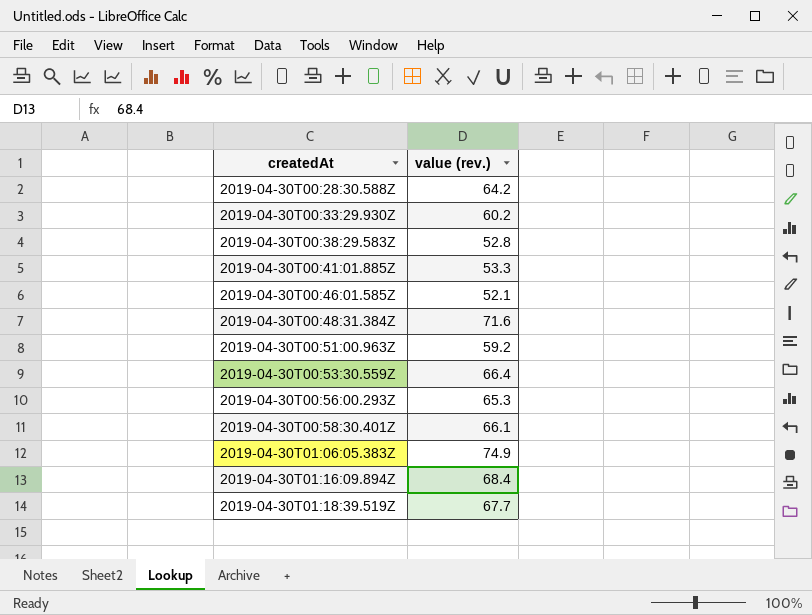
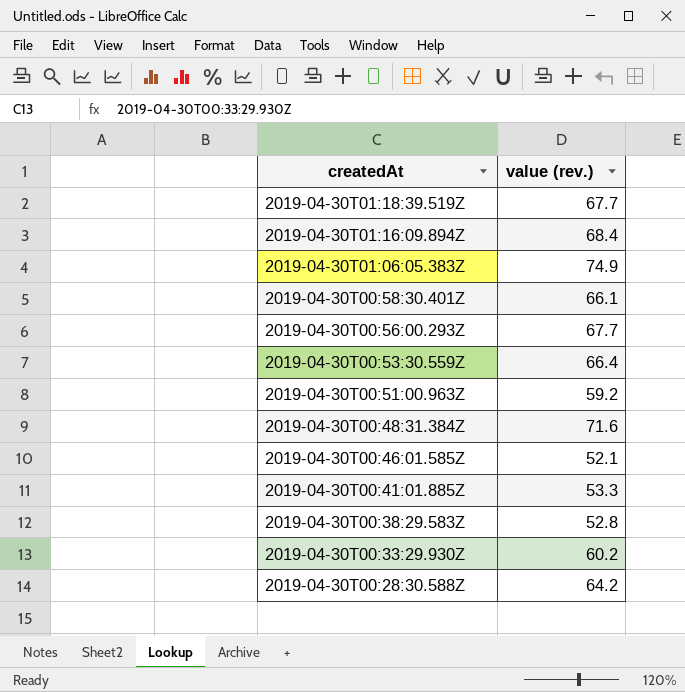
row order: createdAt ascending -> createdAt descending
2019-04-30T00:56:00.293Z | value (rev.): 65.3 -> 67.7

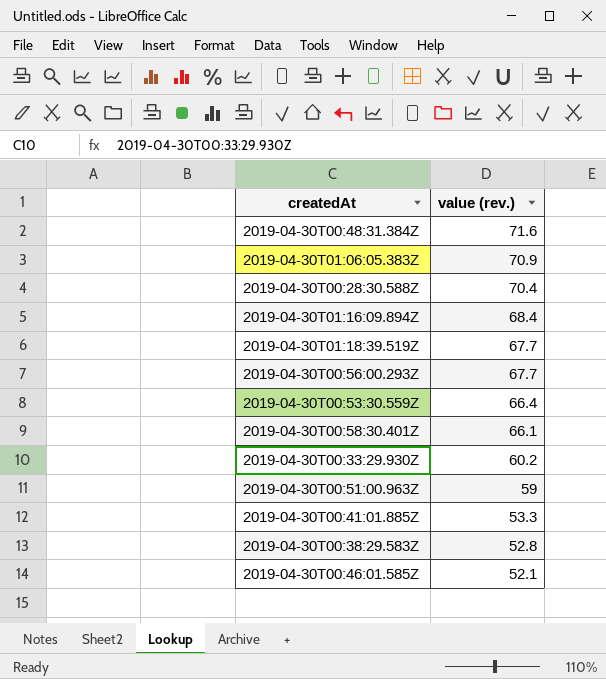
row order: createdAt descending -> value (rev.) descending
2019-04-30T01:06:05.383Z | value (rev.): 74.9 -> 70.9
2019-04-30T00:28:30.588Z | value (rev.): 64.2 -> 70.4
2019-04-30T00:51:00.963Z | value (rev.): 59.2 -> 59

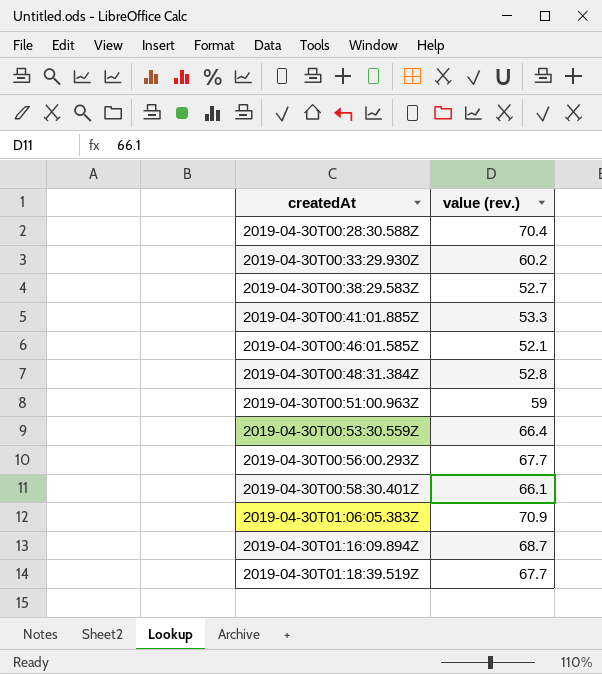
row order: value (rev.) descending -> createdAt ascending
2019-04-30T00:38:29.583Z | value (rev.): 52.8 -> 52.7
2019-04-30T00:48:31.384Z | value (rev.): 71.6 -> 52.8
2019-04-30T01:16:09.894Z | value (rev.): 68.4 -> 68.7

